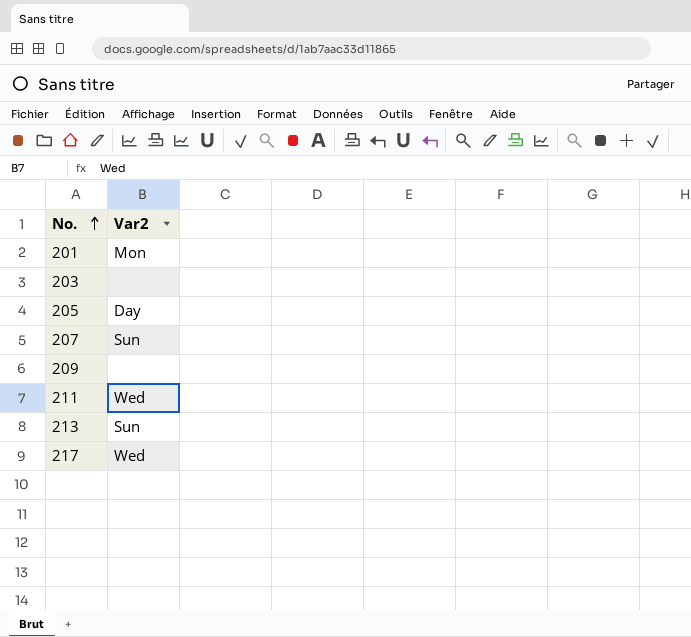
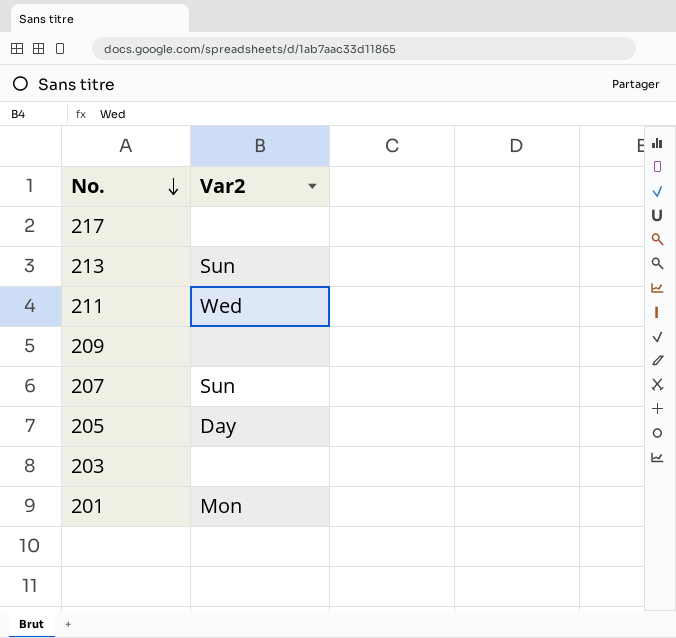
row order: No. ascending -> No. descending
217 | Var2: Wed -> none

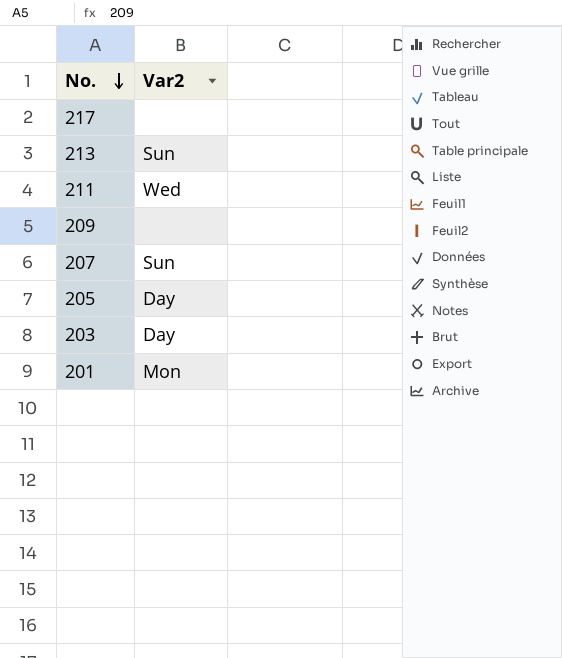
203 | Var2: none -> Day

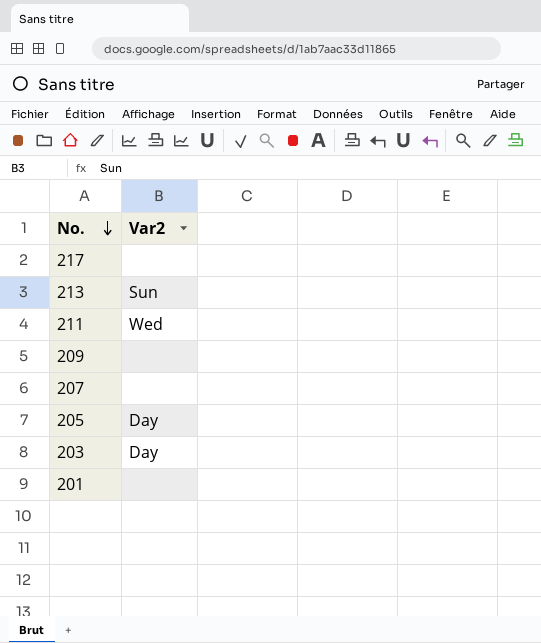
207 | Var2: Sun -> none
201 | Var2: Mon -> none

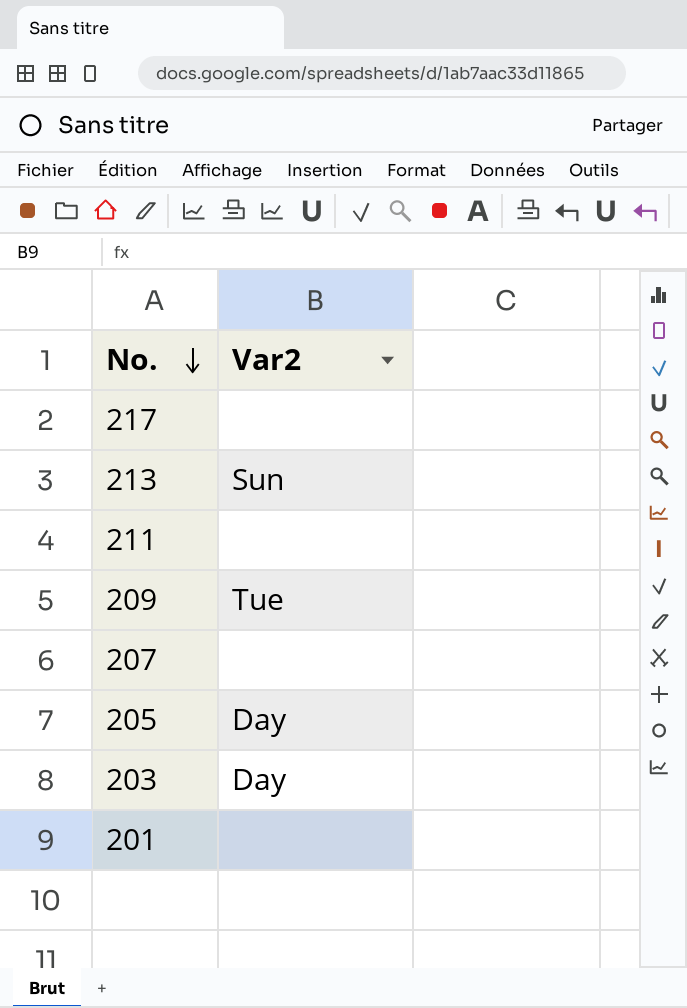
211 | Var2: Wed -> none
209 | Var2: none -> Tue

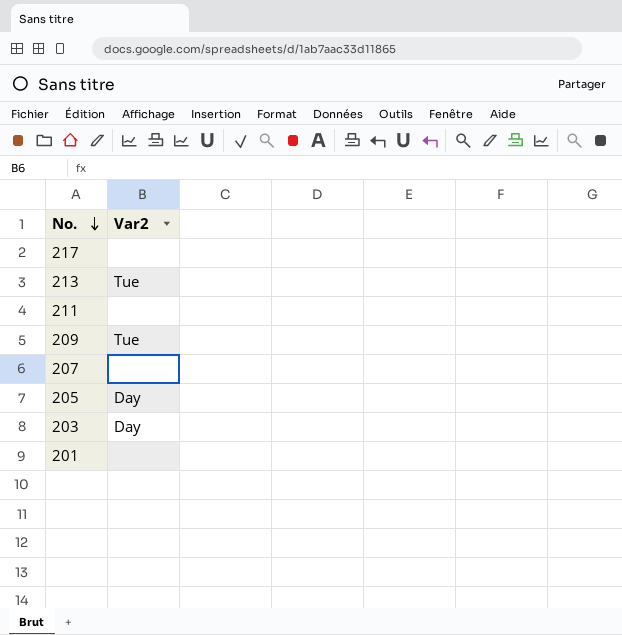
213 | Var2: Sun -> Tue

